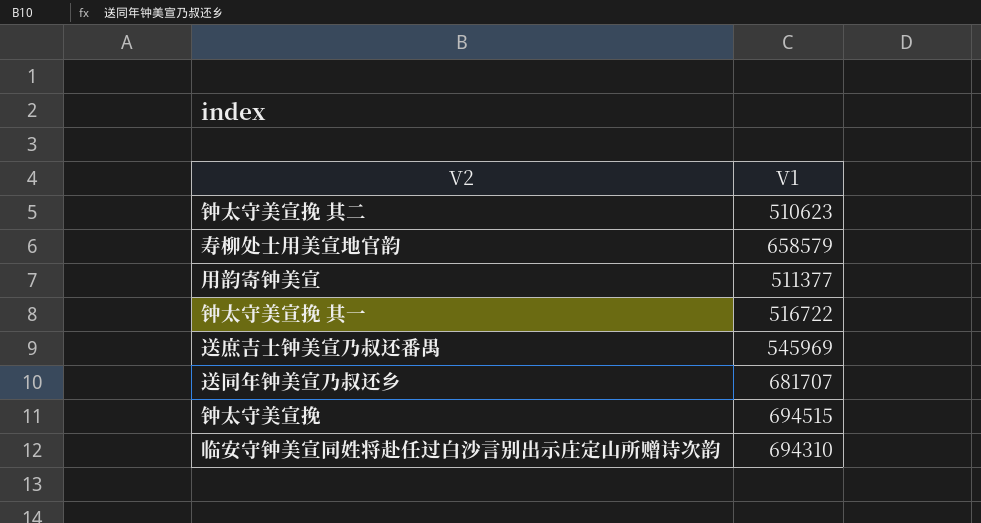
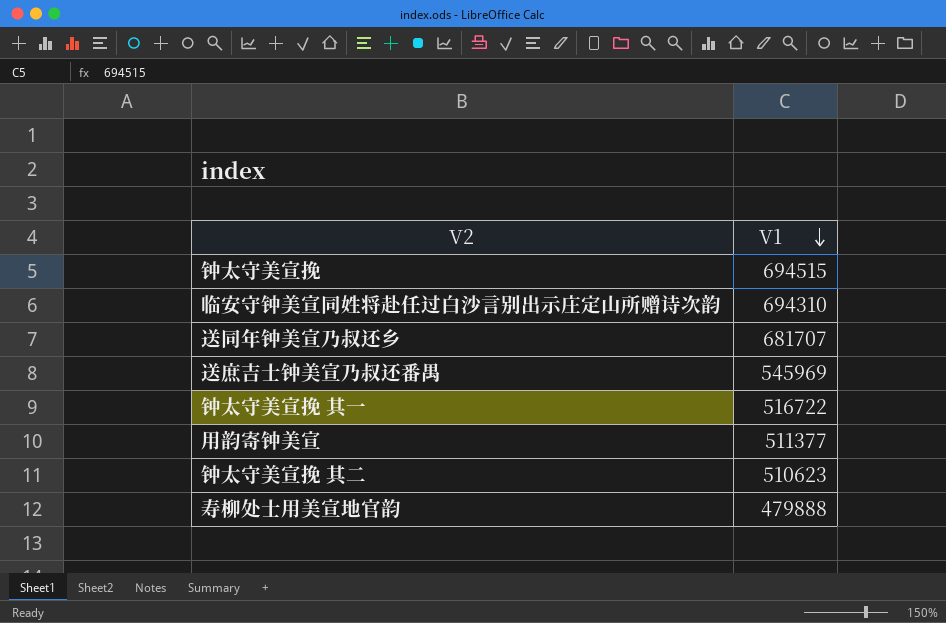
row order: none -> V1 descending
寿柳处士用美宣地官韵 | V1: 658579 -> 479888

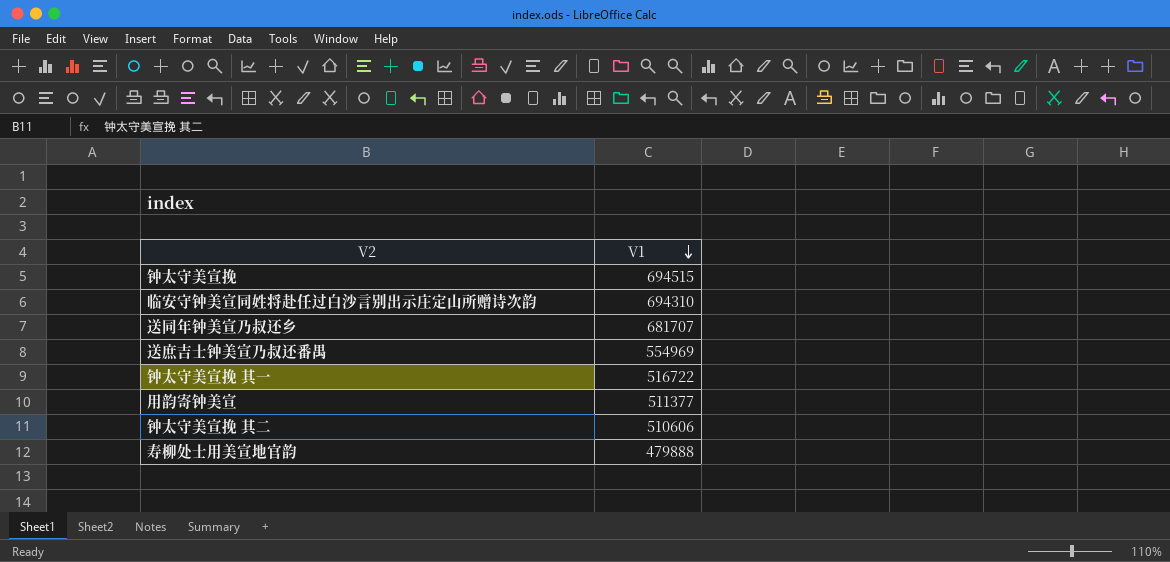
送庶吉士钟美宣乃叔还番禺 | V1: 545969 -> 554969
钟太守美宣挽 其二 | V1: 510623 -> 510606

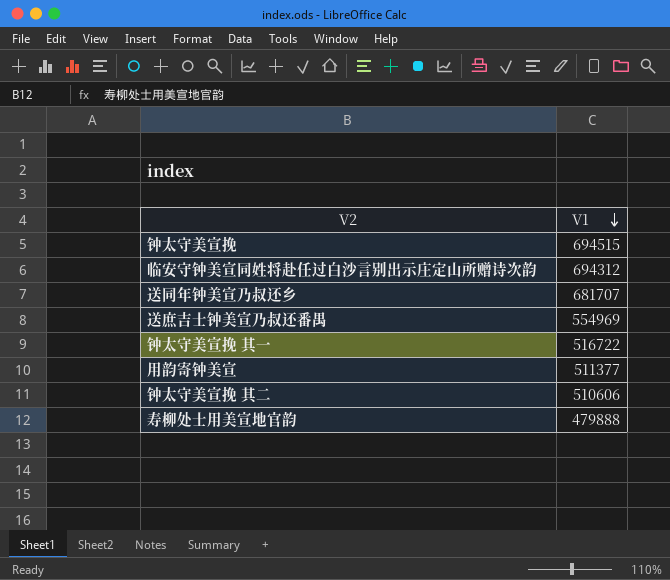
临安守钟美宣同姓将赴任过白沙言别出示庄定山所赠诗次韵 | V1: 694310 -> 694312

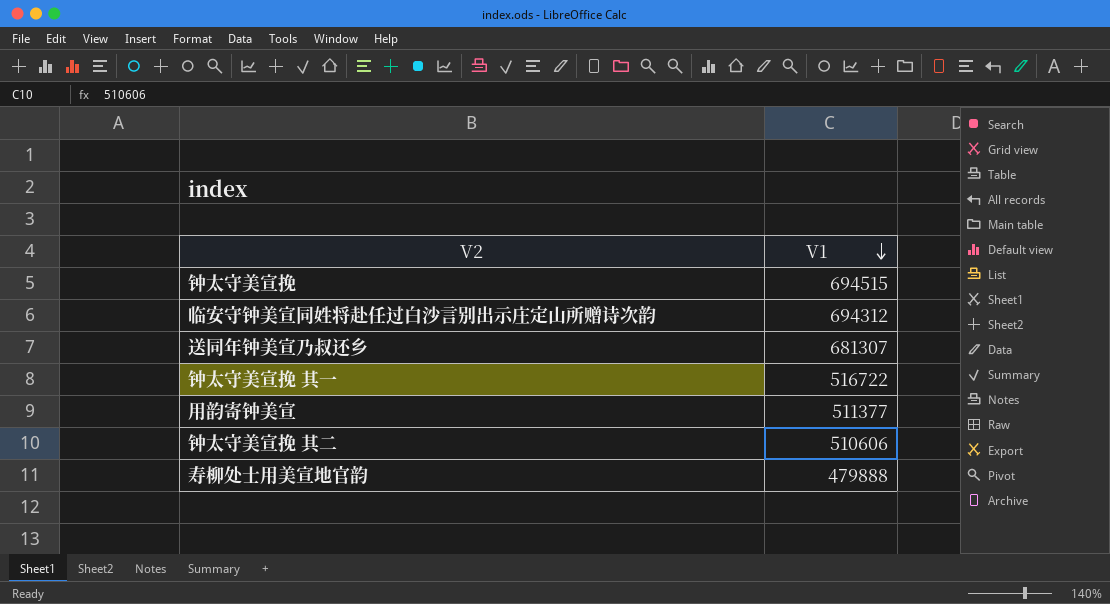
row 送庶吉士钟美宣乃叔还番禺: 554969 -> none
送同年钟美宣乃叔还乡 | V1: 681707 -> 681307

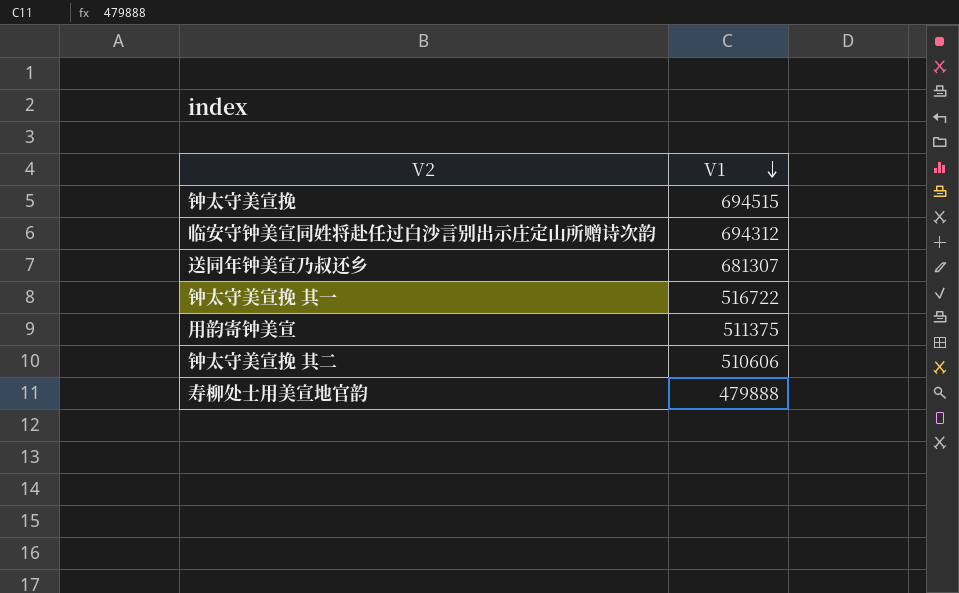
用韵寄钟美宣 | V1: 511377 -> 511375

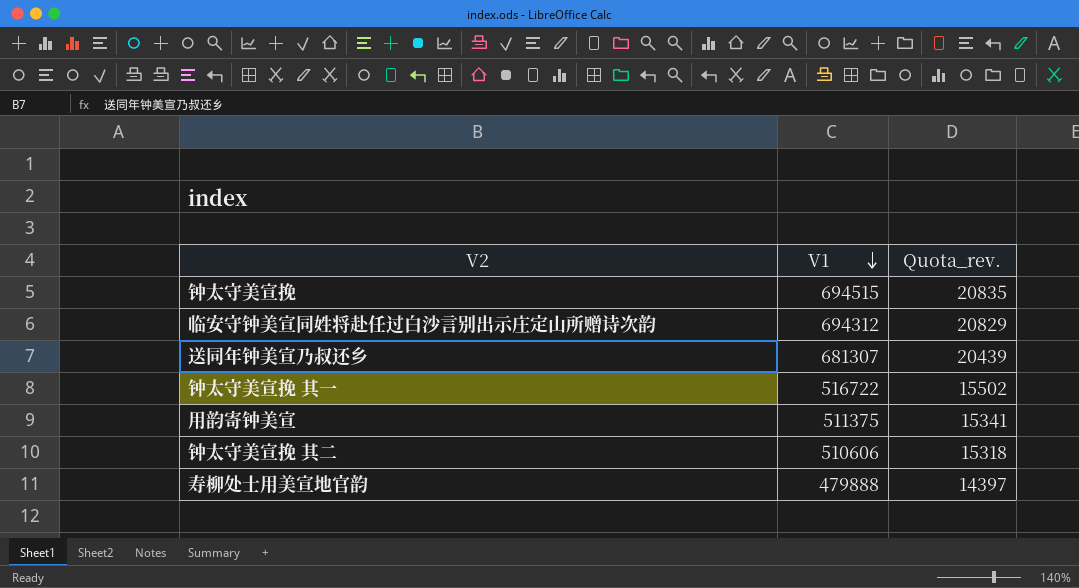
column Quota_rev. | formula: none -> [V1] * 0.03

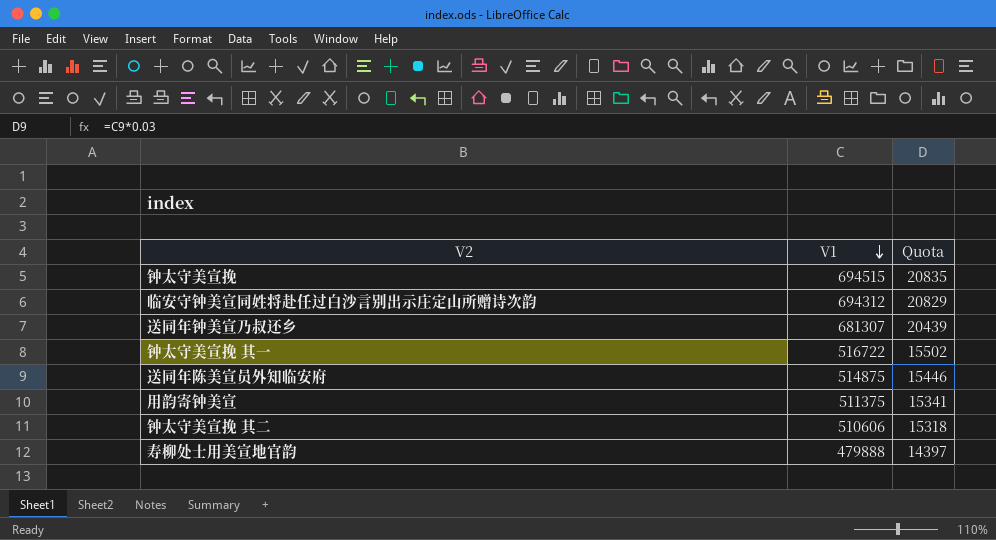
column name: Quota_rev. -> Quota
row 送同年陈美宣员外知临安府: none -> 514875 | 15446

